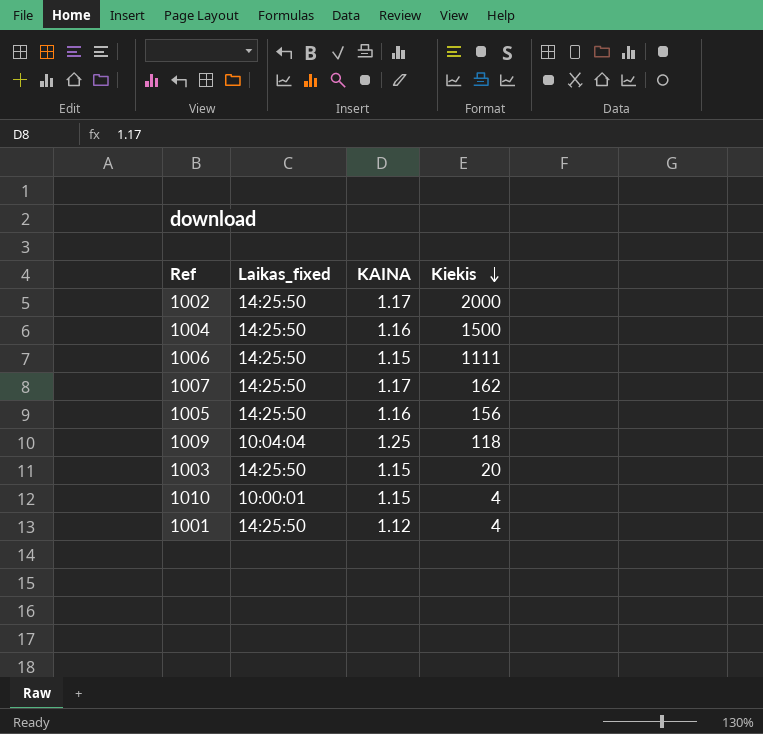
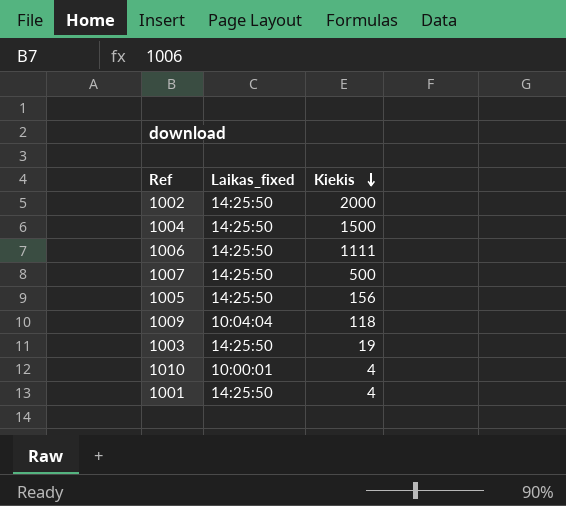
column KAINA | position: 3 -> none
1007 | Kiekis: 162 -> 500
1003 | Kiekis: 20 -> 19

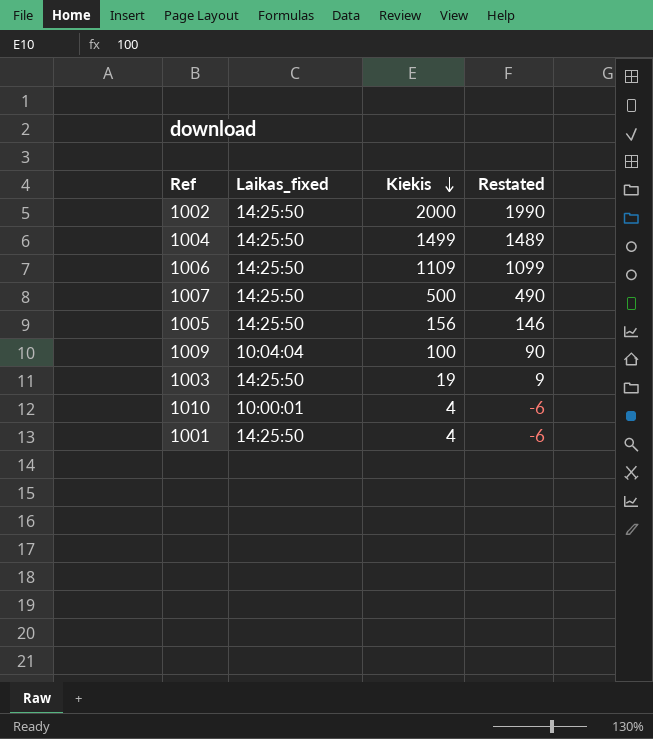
column Restated | formula: none -> [Kiekis] - 10
1004 | Kiekis: 1500 -> 1499
1006 | Kiekis: 1111 -> 1109
1009 | Kiekis: 118 -> 100

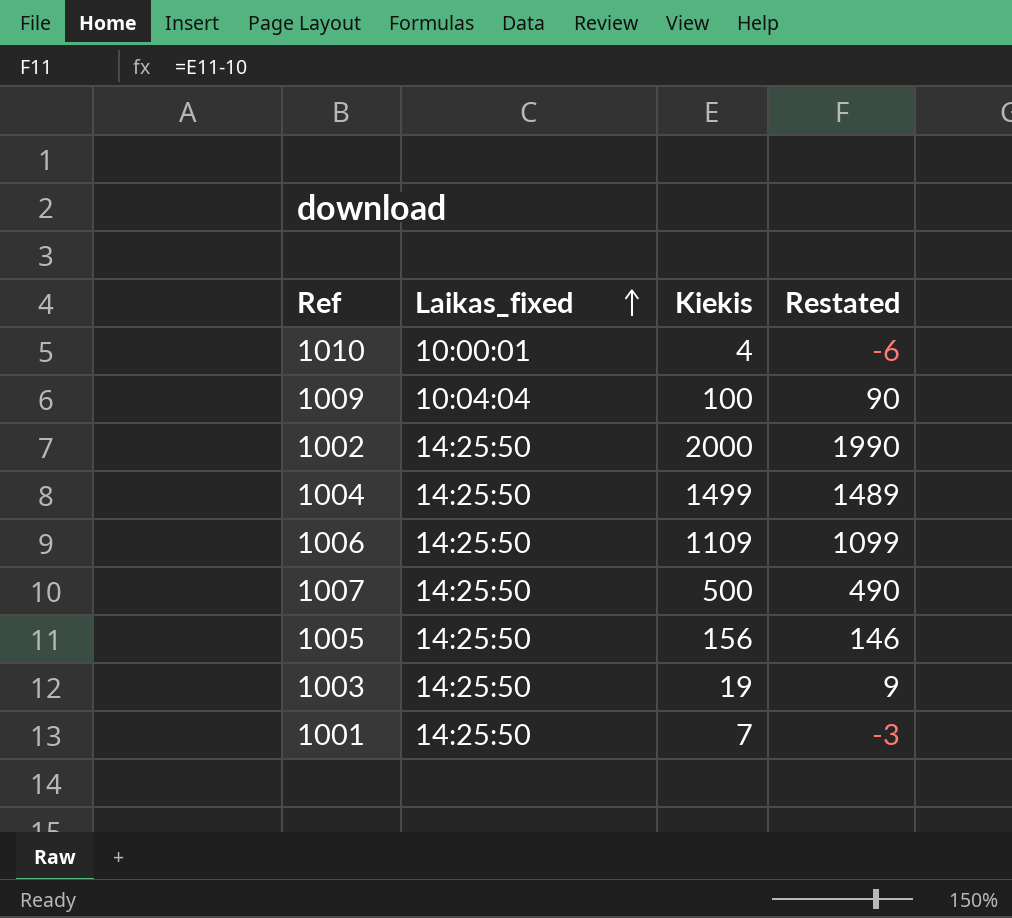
row order: Kiekis descending -> Laikas_fixed ascending
1001 | Kiekis: 4 -> 7
1001 | Restated: -6 -> -3

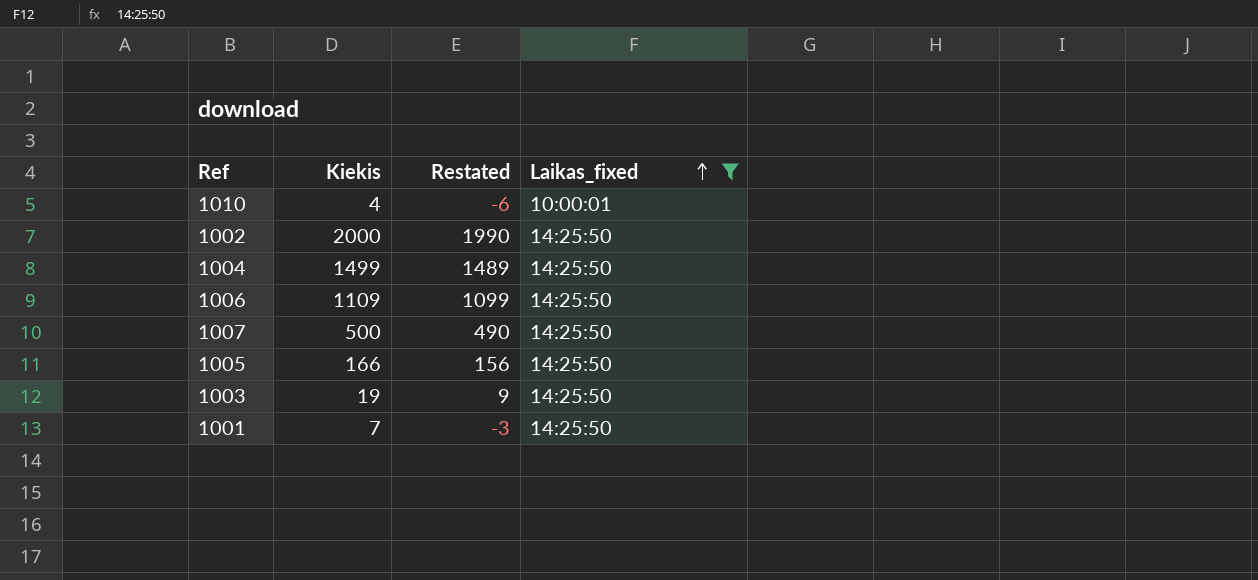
filter: none -> Laikas_fixed != 10:04:04
column Laikas_fixed | position: 2 -> 4
1005 | Kiekis: 156 -> 166
1005 | Restated: 146 -> 156

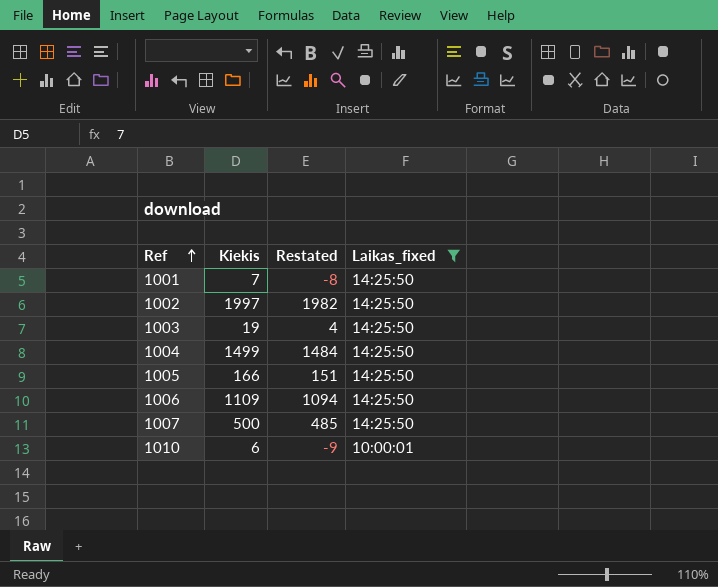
row order: Laikas_fixed ascending -> Ref ascending
column Restated | formula: [Kiekis] - 10 -> [Kiekis] - 15
1002 | Kiekis: 2000 -> 1997
1010 | Kiekis: 4 -> 6

